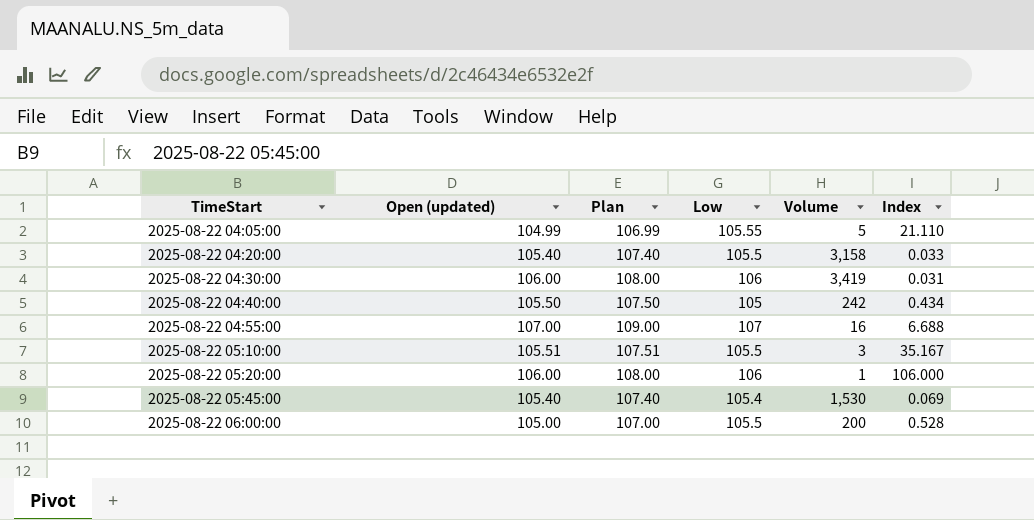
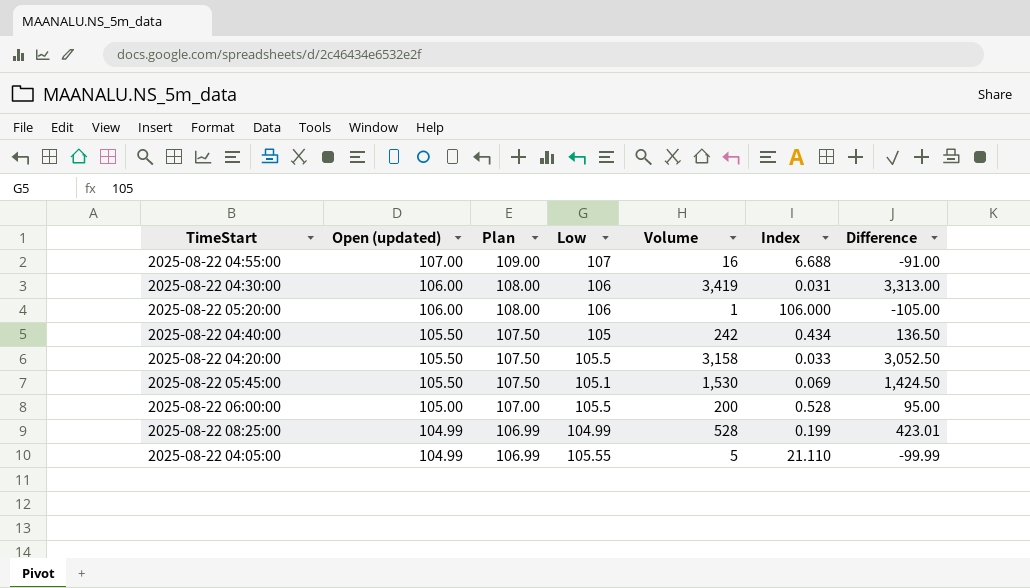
row order: TimeStart ascending -> Open (updated) descending
column Difference | formula: none -> [Volume] - [Open (updated)]
row 2025-08-22 05:10:00: 105.51 | 107.51 | 105.5 | 3 | 35.167 -> none
2025-08-22 04:20:00 | Open (updated): 105.40 -> 105.50
2025-08-22 04:20:00 | Plan: 107.40 -> 107.50
2025-08-22 05:45:00 | Open (updated): 105.40 -> 105.50
2025-08-22 05:45:00 | Plan: 107.40 -> 107.50
2025-08-22 05:45:00 | Low: 105.4 -> 105.1
row 2025-08-22 08:25:00: none -> 104.99 | 106.99 | 104.99 | 528 | 0.199 | 423.01

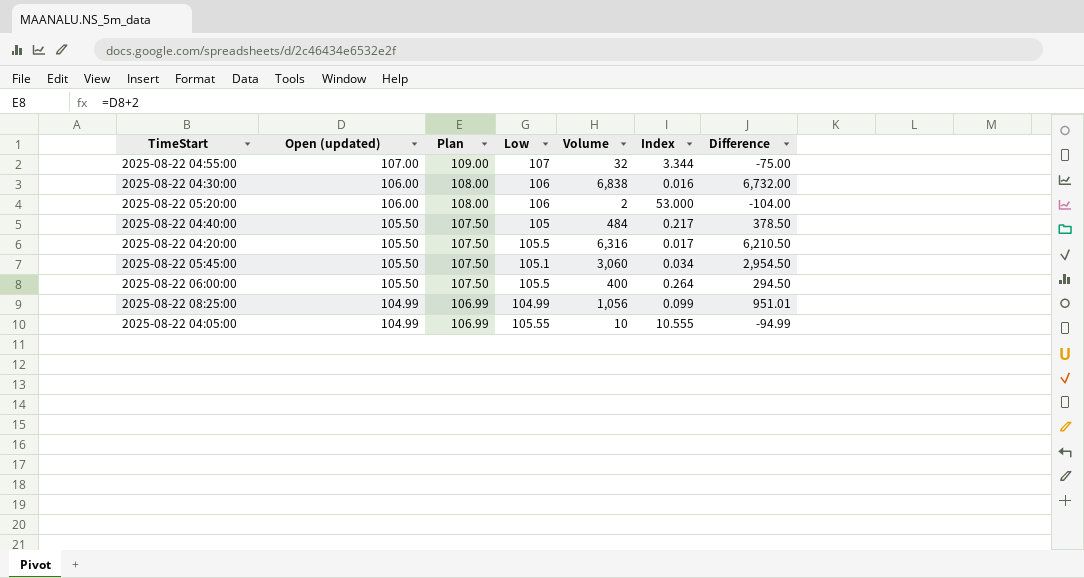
2025-08-22 04:55:00 | Volume: 16 -> 32
2025-08-22 04:55:00 | Index: 6.688 -> 3.344
2025-08-22 04:55:00 | Difference: -91.00 -> -75.00
2025-08-22 04:30:00 | Volume: 3,419 -> 6,838
2025-08-22 04:30:00 | Index: 0.031 -> 0.016
2025-08-22 04:30:00 | Difference: 3,313.00 -> 6,732.00
2025-08-22 05:20:00 | Volume: 1 -> 2
2025-08-22 05:20:00 | Index: 106.000 -> 53.000
2025-08-22 05:20:00 | Difference: -105.00 -> -104.00
2025-08-22 04:40:00 | Volume: 242 -> 484
2025-08-22 04:40:00 | Index: 0.434 -> 0.217
2025-08-22 04:40:00 | Difference: 136.50 -> 378.50
2025-08-22 04:20:00 | Volume: 3,158 -> 6,316
2025-08-22 04:20:00 | Index: 0.033 -> 0.017
2025-08-22 04:20:00 | Difference: 3,052.50 -> 6,210.50
2025-08-22 05:45:00 | Volume: 1,530 -> 3,060
2025-08-22 05:45:00 | Index: 0.069 -> 0.034
2025-08-22 05:45:00 | Difference: 1,424.50 -> 2,954.50
2025-08-22 06:00:00 | Open (updated): 105.00 -> 105.50
2025-08-22 06:00:00 | Plan: 107.00 -> 107.50
2025-08-22 06:00:00 | Volume: 200 -> 400
2025-08-22 06:00:00 | Index: 0.528 -> 0.264
2025-08-22 06:00:00 | Difference: 95.00 -> 294.50
2025-08-22 08:25:00 | Volume: 528 -> 1,056
2025-08-22 08:25:00 | Index: 0.199 -> 0.099
2025-08-22 08:25:00 | Difference: 423.01 -> 951.01
2025-08-22 04:05:00 | Volume: 5 -> 10
2025-08-22 04:05:00 | Index: 21.110 -> 10.555
2025-08-22 04:05:00 | Difference: -99.99 -> -94.99

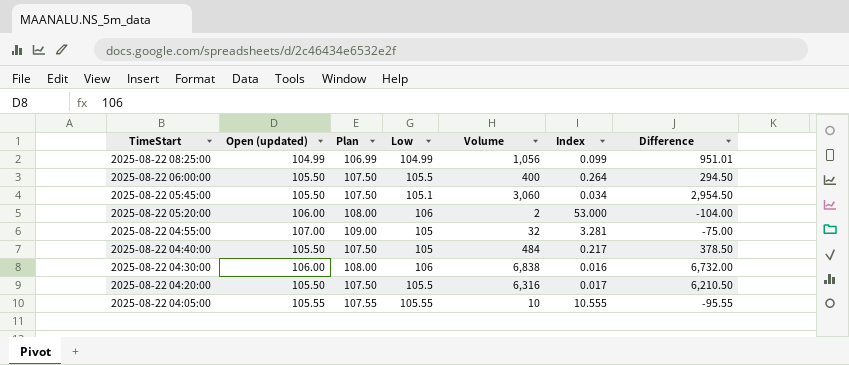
row order: Open (updated) descending -> TimeStart descending
2025-08-22 04:55:00 | Low: 107 -> 105
2025-08-22 04:55:00 | Index: 3.344 -> 3.281
2025-08-22 04:05:00 | Open (updated): 104.99 -> 105.55
2025-08-22 04:05:00 | Plan: 106.99 -> 107.55
2025-08-22 04:05:00 | Difference: -94.99 -> -95.55

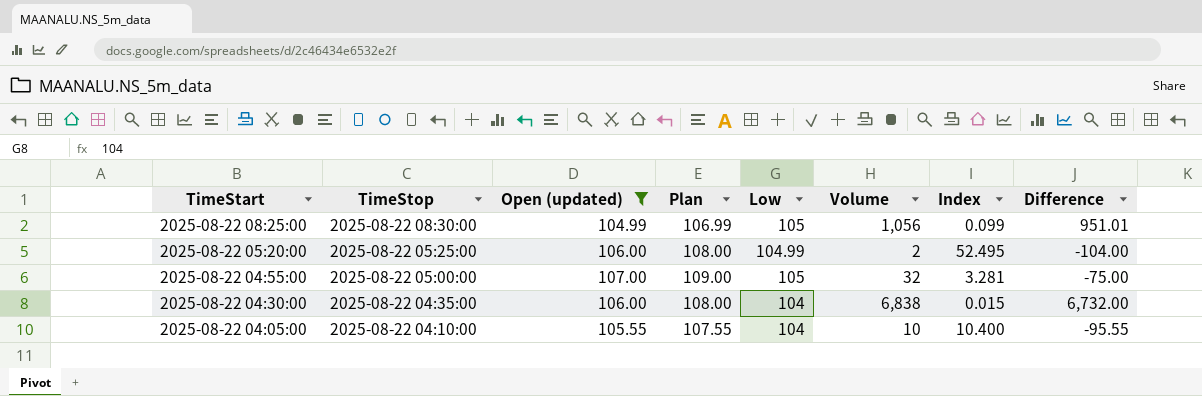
filter: none -> Open (updated) != 105.50
column TimeStop | position: none -> 2
2025-08-22 08:25:00 | Low: 104.99 -> 105
2025-08-22 05:20:00 | Low: 106 -> 104.99
2025-08-22 05:20:00 | Index: 53.000 -> 52.495
2025-08-22 04:30:00 | Low: 106 -> 104
2025-08-22 04:30:00 | Index: 0.016 -> 0.015
2025-08-22 04:05:00 | Low: 105.55 -> 104
2025-08-22 04:05:00 | Index: 10.555 -> 10.400

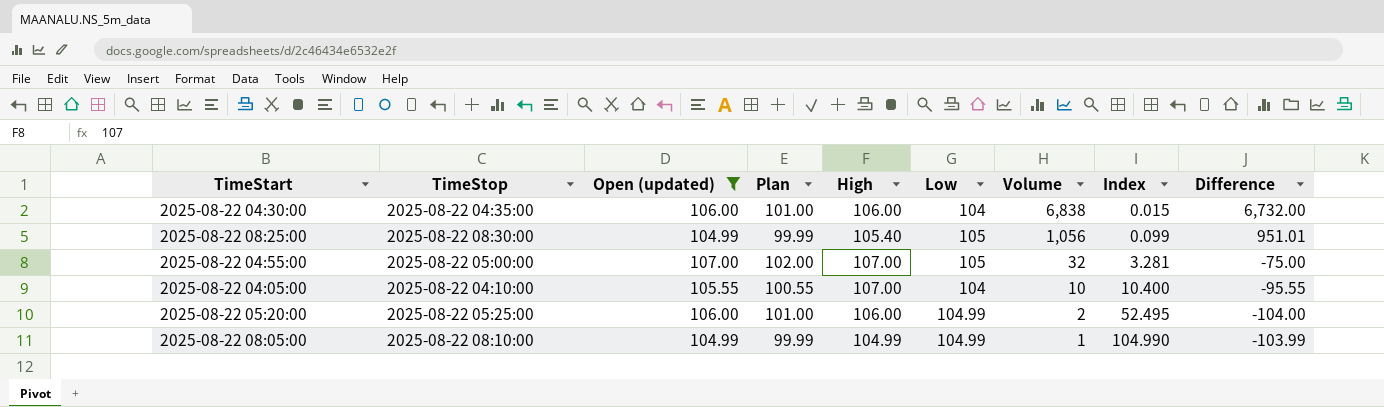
row order: TimeStart descending -> Volume descending
column Plan | formula: [Open (updated)] + 2 -> [Open (updated)] - 5
column High | position: none -> 5
row 2025-08-22 08:05:00: none -> 2025-08-22 08:10:00 | 104.99 | 99.99 | 104.99 | 104.99 | 1 | 104.990 | -103.99

